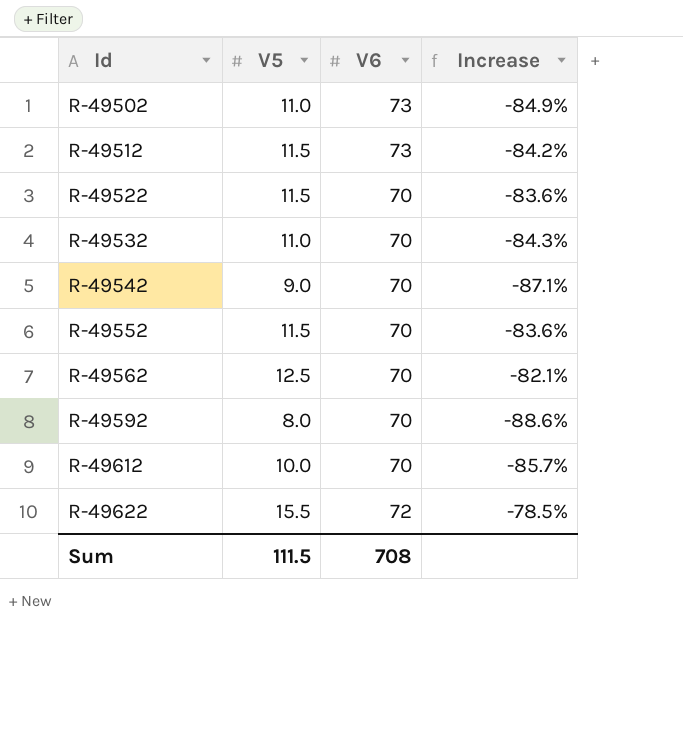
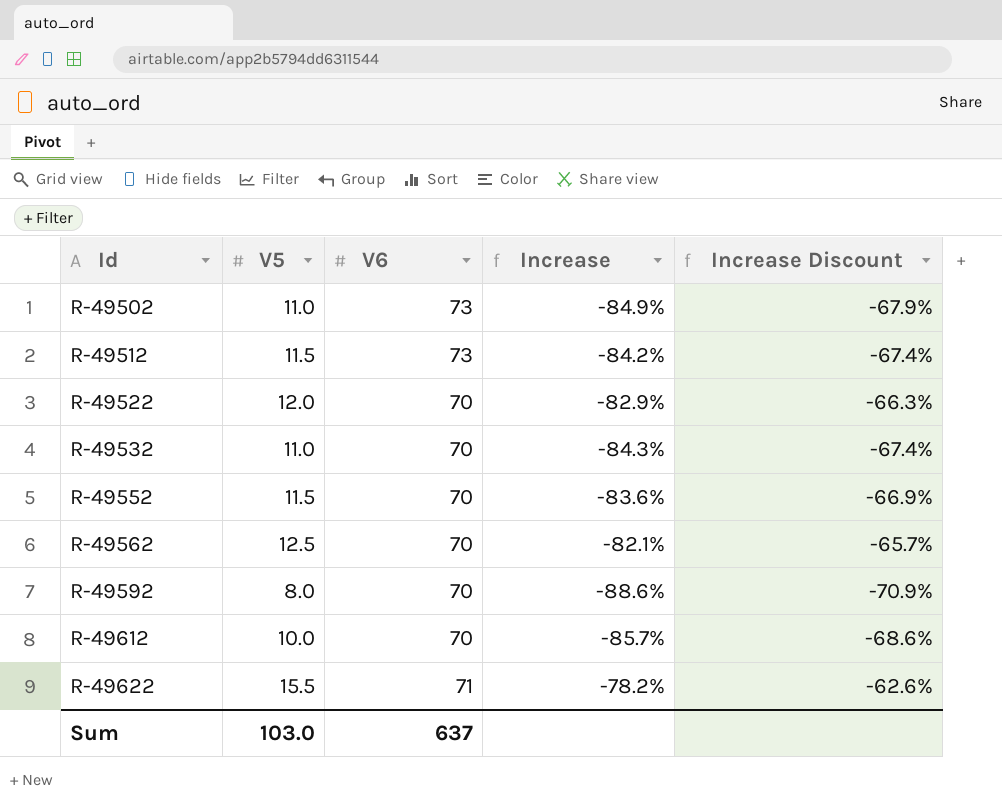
column Increase Discount | formula: none -> [Increase] * 0.8
row R-49542: 9.0 | 70 | -87.1% -> none
R-49522 | V5: 11.5 -> 12.0
R-49522 | Increase: -83.6% -> -82.9%
R-49622 | V6: 72 -> 71
R-49622 | Increase: -78.5% -> -78.2%
Sum | V5: 111.5 -> 103.0
Sum | V6: 708 -> 637

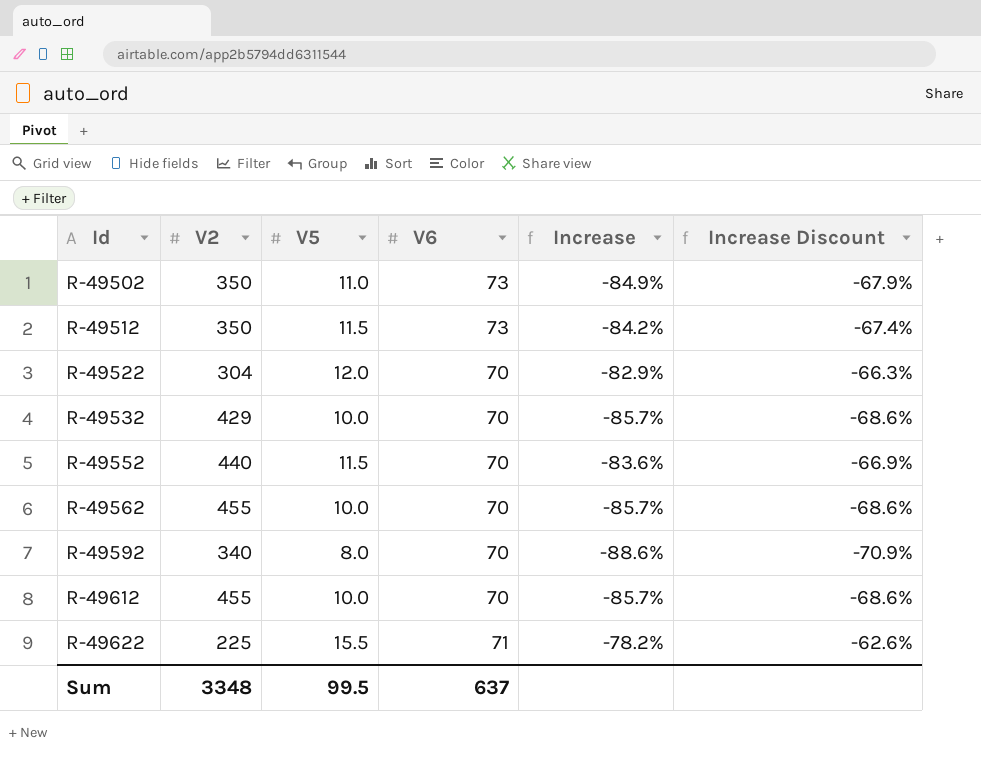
column V2 | position: none -> 2
R-49532 | V5: 11.0 -> 10.0
R-49532 | Increase: -84.3% -> -85.7%
R-49532 | Increase Discount: -67.4% -> -68.6%
R-49562 | V5: 12.5 -> 10.0
R-49562 | Increase: -82.1% -> -85.7%
R-49562 | Increase Discount: -65.7% -> -68.6%
Sum | V5: 103.0 -> 99.5

